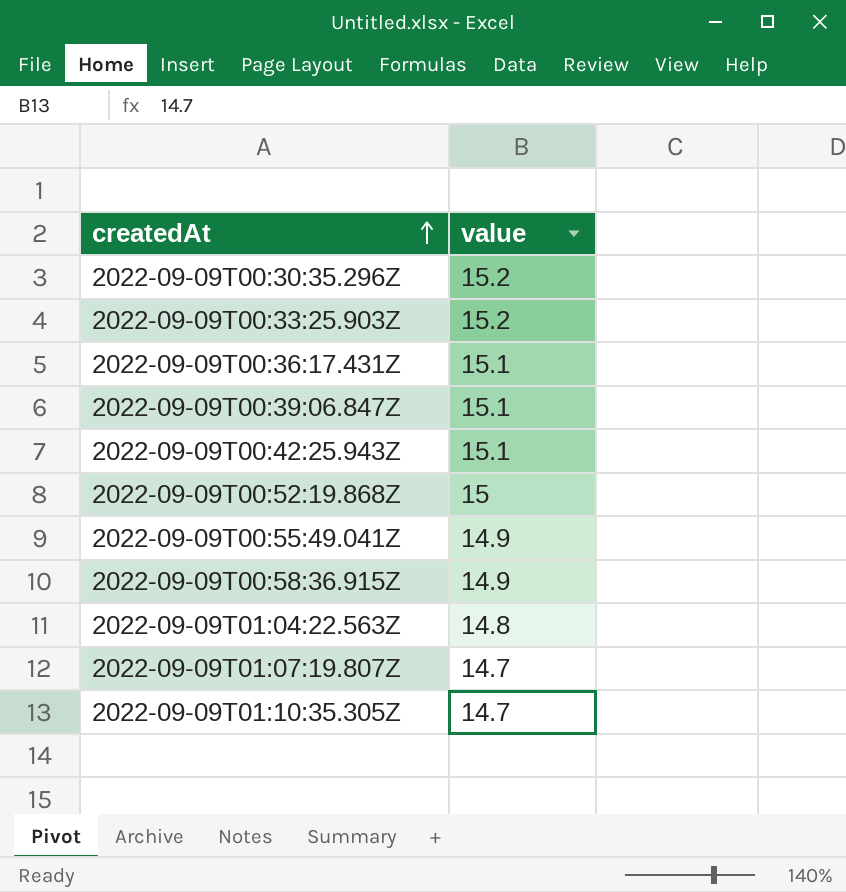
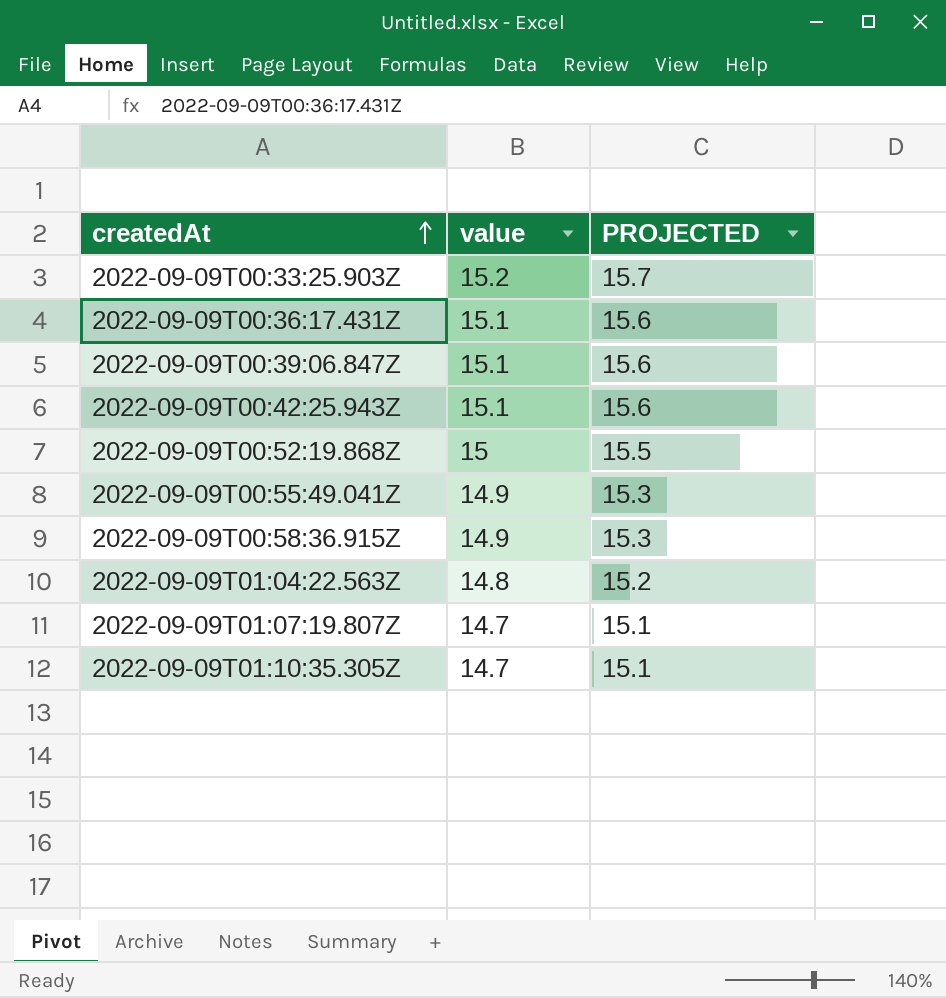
column PROJECTED | formula: none -> [value] * 1.03
row 2022-09-09T00:30:35.296Z: 15.2 -> none

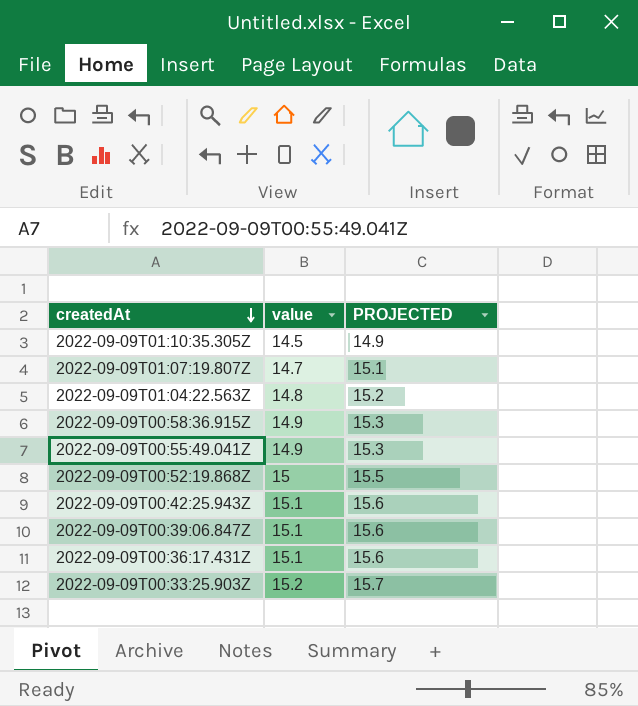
row order: createdAt ascending -> createdAt descending
2022-09-09T01:10:35.305Z | value: 14.7 -> 14.5
2022-09-09T01:10:35.305Z | PROJECTED: 15.1 -> 14.9

